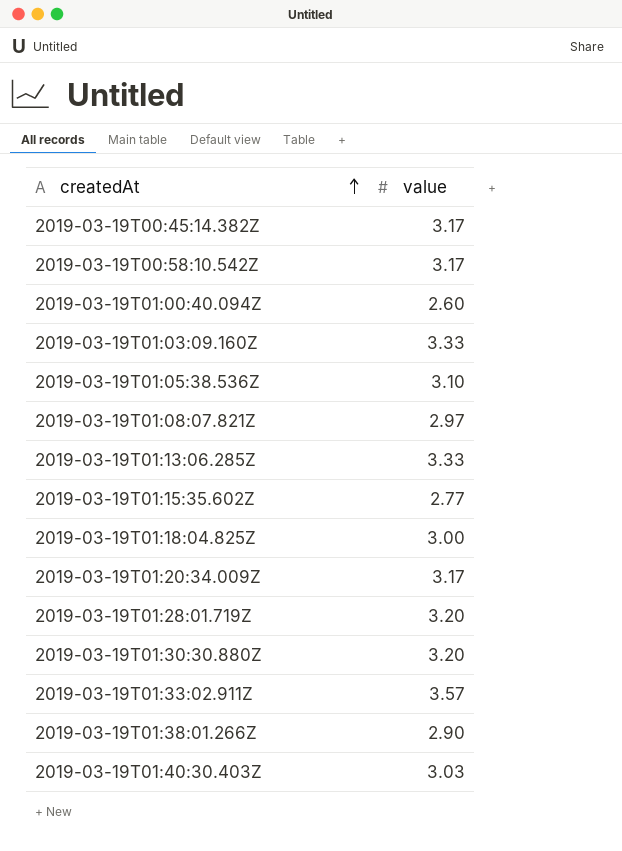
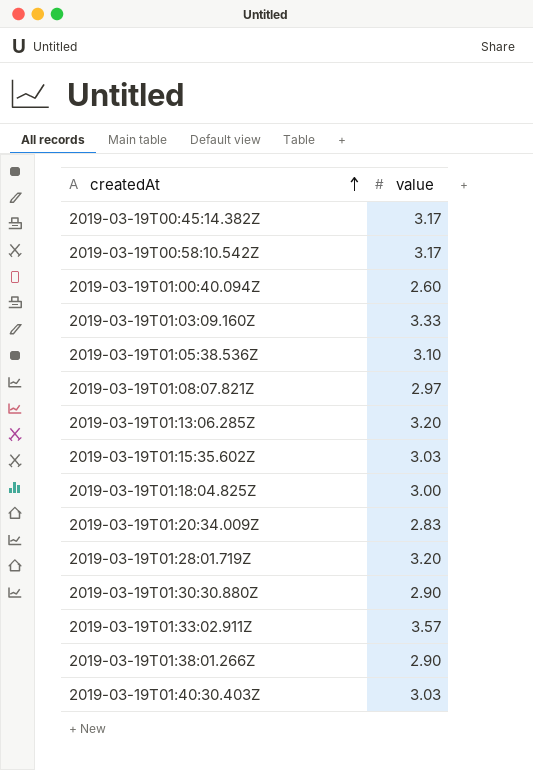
2019-03-19T01:13:06.285Z | value: 3.33 -> 3.20
2019-03-19T01:15:35.602Z | value: 2.77 -> 3.03
2019-03-19T01:20:34.009Z | value: 3.17 -> 2.83
2019-03-19T01:30:30.880Z | value: 3.20 -> 2.90

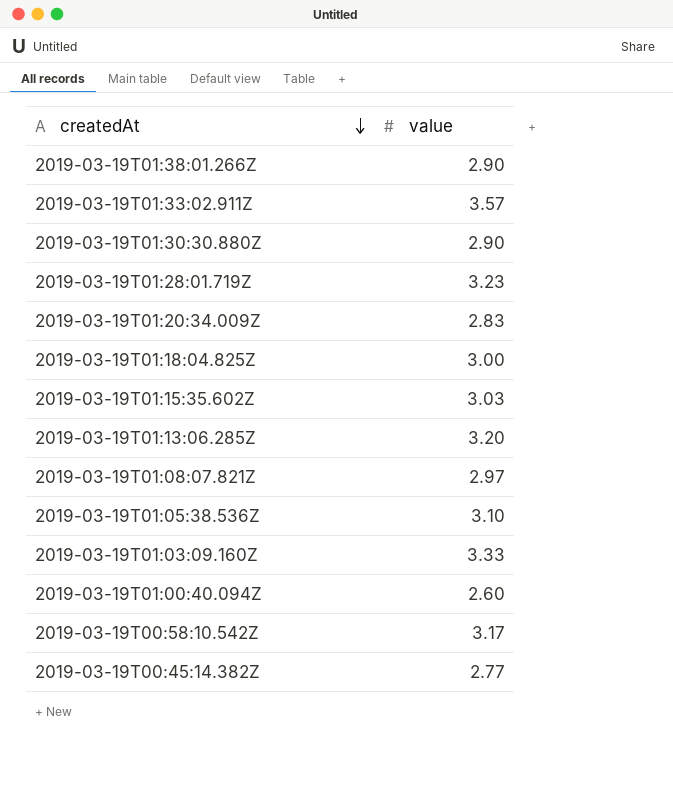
row order: createdAt ascending -> createdAt descending
row 2019-03-19T01:40:30.403Z: 3.03 -> none
2019-03-19T01:28:01.719Z | value: 3.20 -> 3.23
2019-03-19T00:45:14.382Z | value: 3.17 -> 2.77

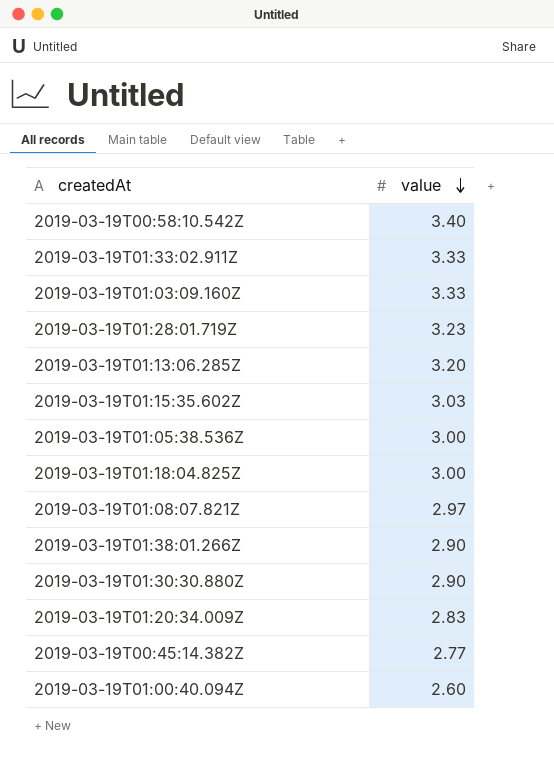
row order: createdAt descending -> value descending
2019-03-19T00:58:10.542Z | value: 3.17 -> 3.40
2019-03-19T01:33:02.911Z | value: 3.57 -> 3.33
2019-03-19T01:05:38.536Z | value: 3.10 -> 3.00

